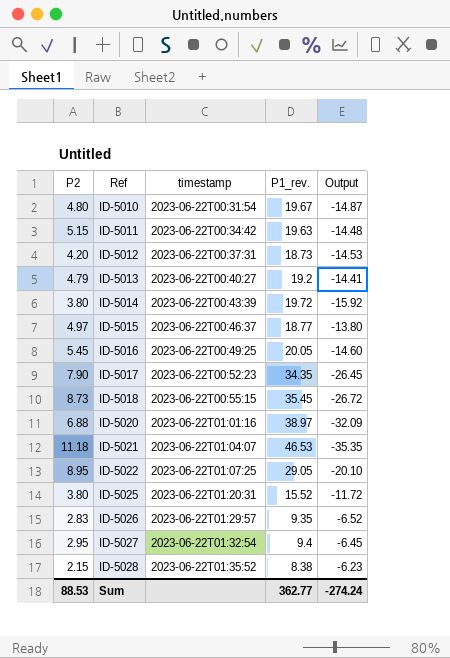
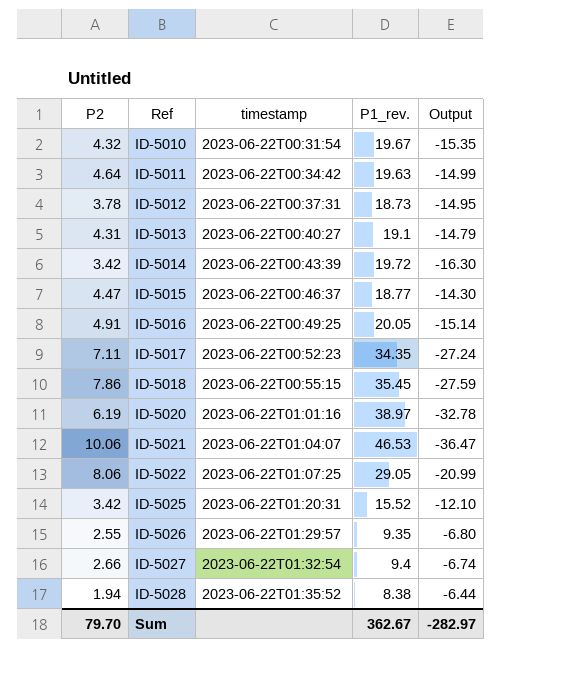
ID-5010 | P2: 4.80 -> 4.32
ID-5010 | Output: -14.87 -> -15.35
ID-5011 | P2: 5.15 -> 4.64
ID-5011 | Output: -14.48 -> -14.99
ID-5012 | P2: 4.20 -> 3.78
ID-5012 | Output: -14.53 -> -14.95
ID-5013 | P2: 4.79 -> 4.31
ID-5013 | P1_rev.: 19.2 -> 19.1
ID-5013 | Output: -14.41 -> -14.79
ID-5014 | P2: 3.80 -> 3.42
ID-5014 | Output: -15.92 -> -16.30
ID-5015 | P2: 4.97 -> 4.47
ID-5015 | Output: -13.80 -> -14.30
ID-5016 | P2: 5.45 -> 4.91
ID-5016 | Output: -14.60 -> -15.14
ID-5017 | P2: 7.90 -> 7.11
ID-5017 | Output: -26.45 -> -27.24
ID-5018 | P2: 8.73 -> 7.86
ID-5018 | Output: -26.72 -> -27.59
ID-5020 | P2: 6.88 -> 6.19
ID-5020 | Output: -32.09 -> -32.78
ID-5021 | P2: 11.18 -> 10.06
ID-5021 | Output: -35.35 -> -36.47
ID-5022 | P2: 8.95 -> 8.06
ID-5022 | Output: -20.10 -> -20.99
ID-5025 | P2: 3.80 -> 3.42
ID-5025 | Output: -11.72 -> -12.10
ID-5026 | P2: 2.83 -> 2.55
ID-5026 | Output: -6.52 -> -6.80
ID-5027 | P2: 2.95 -> 2.66
ID-5027 | Output: -6.45 -> -6.74
ID-5028 | P2: 2.15 -> 1.94
ID-5028 | Output: -6.23 -> -6.44
Sum | P2: 88.53 -> 79.70
Sum | P1_rev.: 362.77 -> 362.67
Sum | Output: -274.24 -> -282.97

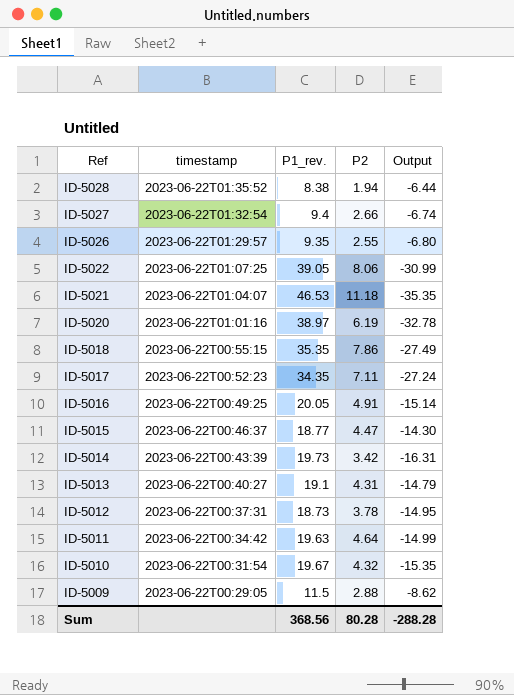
row order: Ref ascending -> Ref descending
column P2 | position: 1 -> 4
row ID-5025: 3.42 | 2023-06-22T01:20:31 | 15.52 | -12.10 -> none
ID-5022 | P1_rev.: 29.05 -> 39.05
ID-5022 | Output: -20.99 -> -30.99
ID-5021 | P2: 10.06 -> 11.18
ID-5021 | Output: -36.47 -> -35.35
ID-5018 | P1_rev.: 35.45 -> 35.35
ID-5018 | Output: -27.59 -> -27.49
ID-5014 | P1_rev.: 19.72 -> 19.73
ID-5014 | Output: -16.30 -> -16.31
row ID-5009: none -> 2023-06-22T00:29:05 | 11.5 | 2.88 | -8.62
Sum | P1_rev.: 362.67 -> 368.56
Sum | P2: 79.70 -> 80.28
Sum | Output: -282.97 -> -288.28

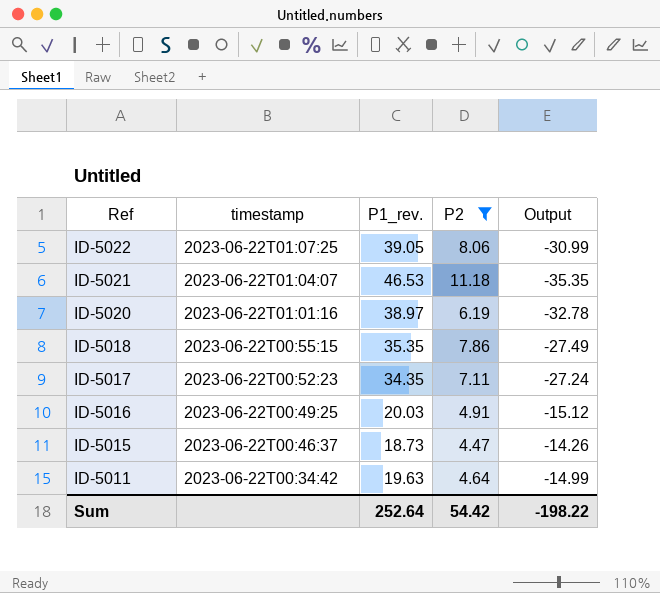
filter: none -> P2 >= 4.47
ID-5016 | P1_rev.: 20.05 -> 20.03
ID-5016 | Output: -15.14 -> -15.12
ID-5015 | P1_rev.: 18.77 -> 18.73
ID-5015 | Output: -14.30 -> -14.26
Sum | P1_rev.: 368.56 -> 252.64
Sum | P2: 80.28 -> 54.42
Sum | Output: -288.28 -> -198.22

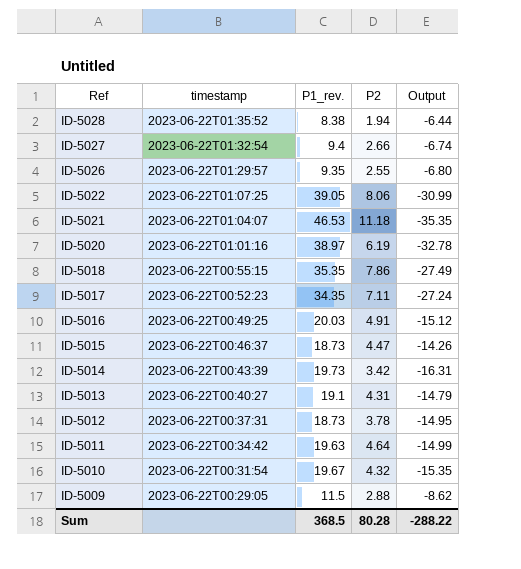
filter: P2 >= 4.47 -> none
Sum | P1_rev.: 252.64 -> 368.5
Sum | P2: 54.42 -> 80.28
Sum | Output: -198.22 -> -288.22

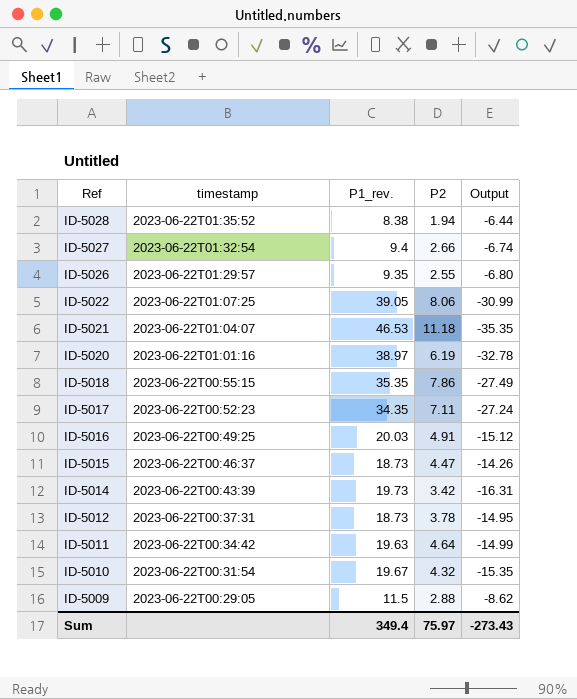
row ID-5013: 2023-06-22T00:40:27 | 19.1 | 4.31 | -14.79 -> none
Sum | P1_rev.: 368.5 -> 349.4
Sum | P2: 80.28 -> 75.97
Sum | Output: -288.22 -> -273.43

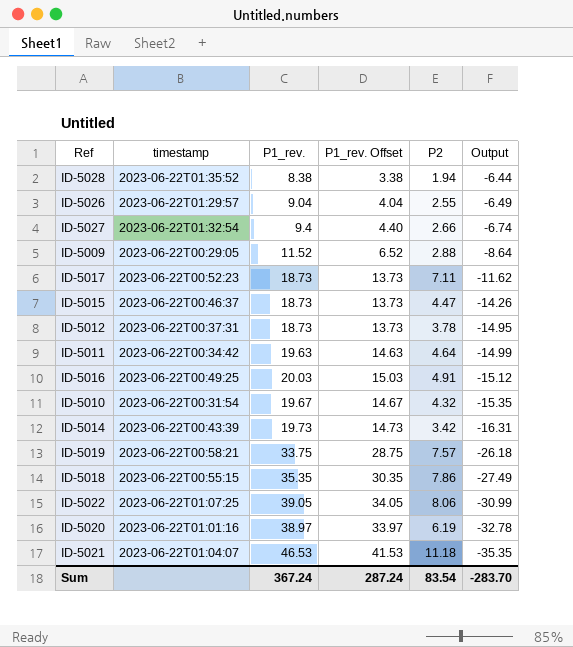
row order: Ref descending -> Output descending
column P1_rev. Offset | formula: none -> [P1_rev.] - 5
ID-5026 | P1_rev.: 9.35 -> 9.04
ID-5026 | Output: -6.80 -> -6.49
ID-5009 | P1_rev.: 11.5 -> 11.52
ID-5009 | Output: -8.62 -> -8.64
ID-5017 | P1_rev.: 34.35 -> 18.73
ID-5017 | Output: -27.24 -> -11.62
row ID-5019: none -> 2023-06-22T00:58:21 | 33.75 | 28.75 | 7.57 | -26.18
Sum | P1_rev.: 349.4 -> 367.24
Sum | P2: 75.97 -> 83.54
Sum | Output: -273.43 -> -283.70

